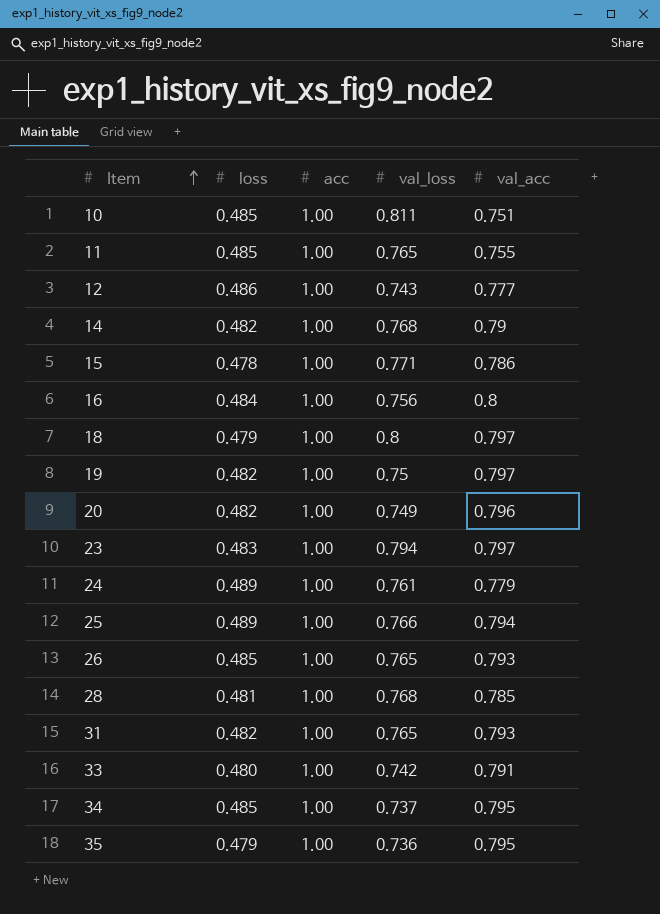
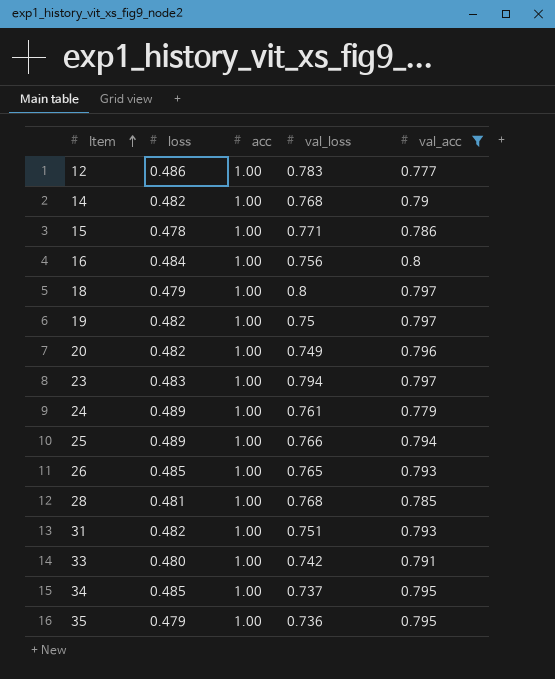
filter: none -> val_acc >= 0.777
12 | val_loss: 0.743 -> 0.783
31 | val_loss: 0.765 -> 0.751

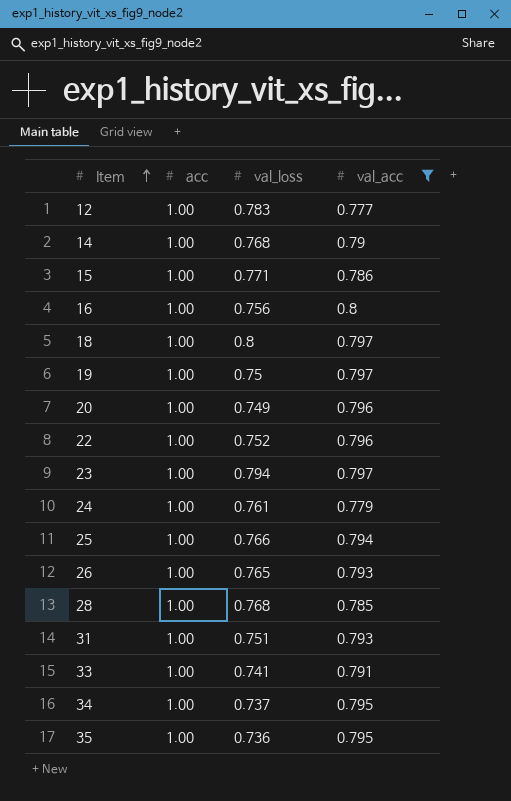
column loss | position: 2 -> none
row 22: none -> 1.00 | 0.752 | 0.796
33 | val_loss: 0.742 -> 0.741

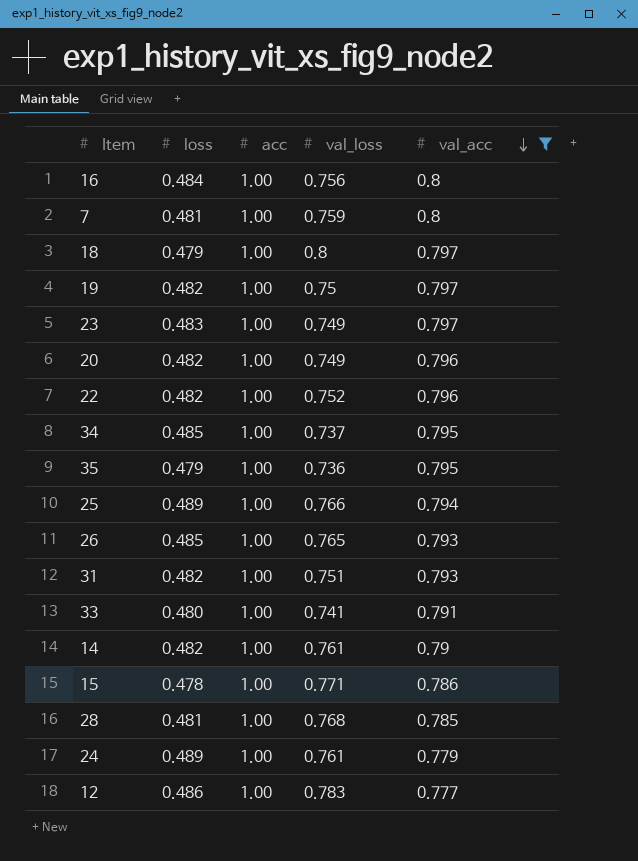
row order: Item ascending -> val_acc descending
column loss | position: none -> 2
row 7: none -> 0.481 | 1.00 | 0.759 | 0.8
23 | val_loss: 0.794 -> 0.749
14 | val_loss: 0.768 -> 0.761

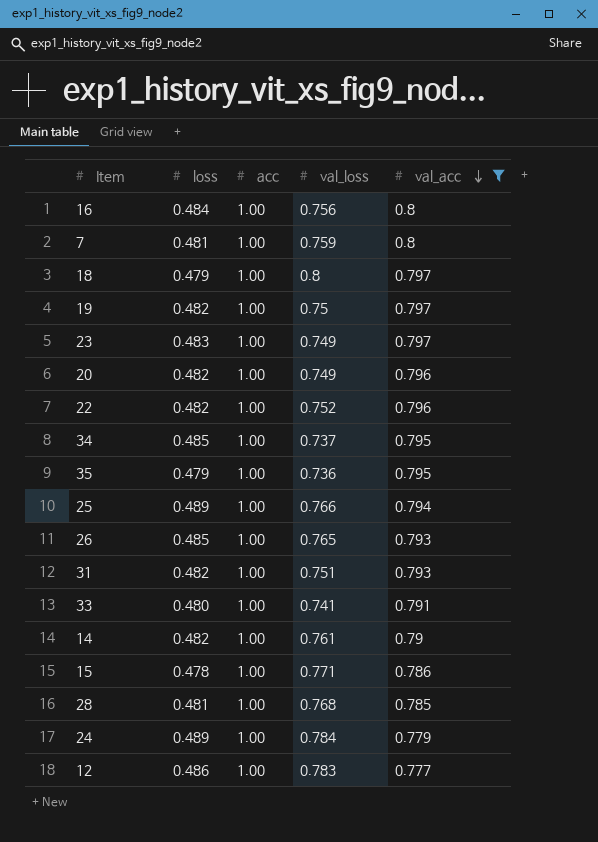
24 | val_loss: 0.761 -> 0.784

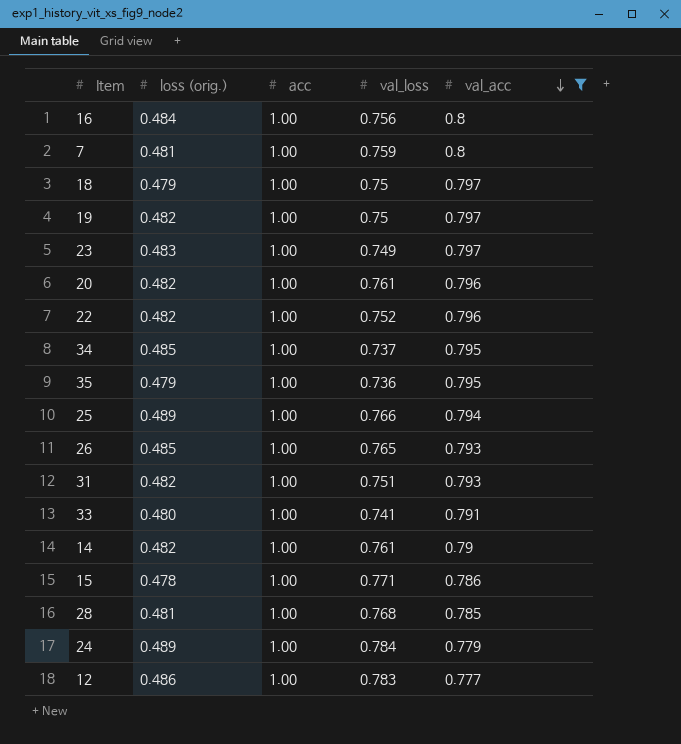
column name: loss -> loss (orig.)
18 | val_loss: 0.8 -> 0.75
20 | val_loss: 0.749 -> 0.761

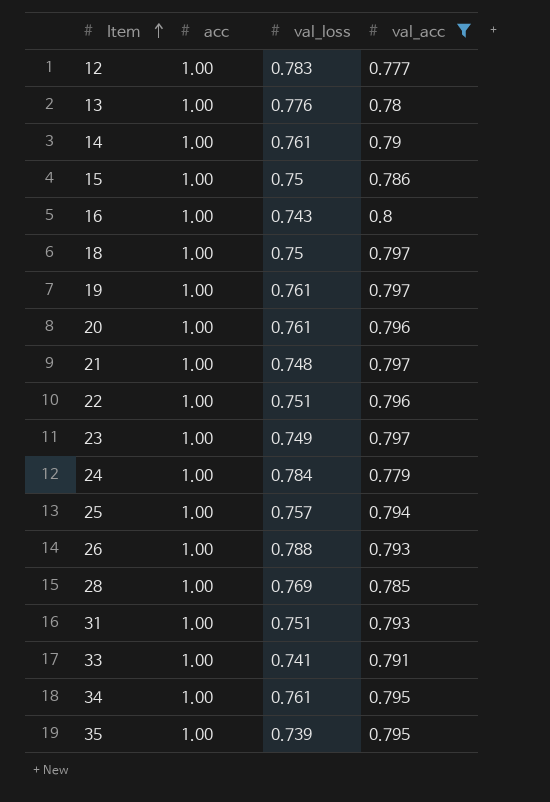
row order: val_acc descending -> Item ascending
column loss (orig.) | position: 2 -> none
row 7: 0.481 | 1.00 | 0.759 | 0.8 -> none
row 13: none -> 1.00 | 0.776 | 0.78
15 | val_loss: 0.771 -> 0.75
16 | val_loss: 0.756 -> 0.743
19 | val_loss: 0.75 -> 0.761
row 21: none -> 1.00 | 0.748 | 0.797
22 | val_loss: 0.752 -> 0.751
25 | val_loss: 0.766 -> 0.757
26 | val_loss: 0.765 -> 0.788
28 | val_loss: 0.768 -> 0.769
34 | val_loss: 0.737 -> 0.761
35 | val_loss: 0.736 -> 0.739

